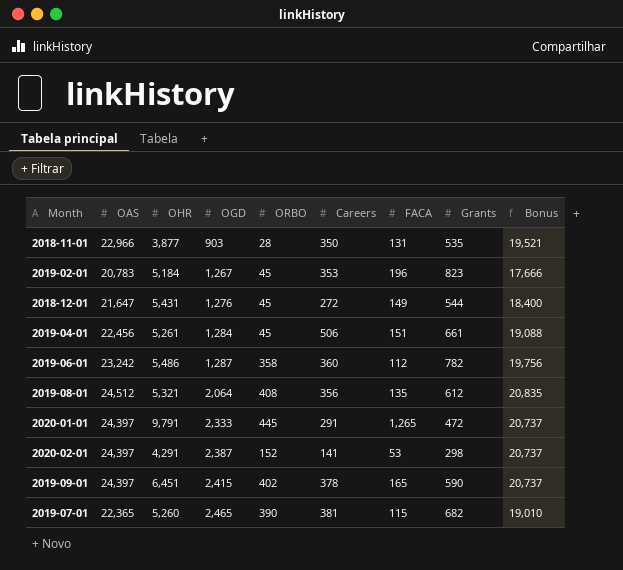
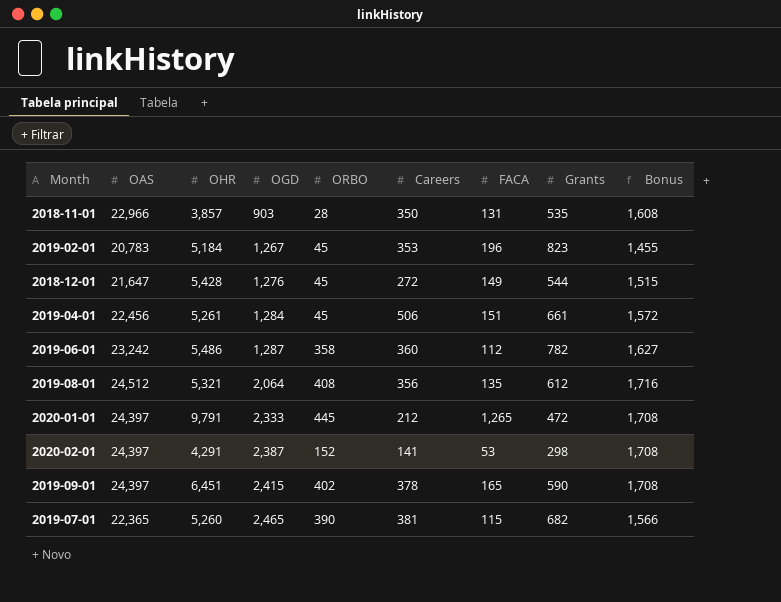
column Bonus | formula: [OAS] * 0.85 -> [OAS] * 0.07
2018-11-01 | OHR: 3,877 -> 3,857
2018-12-01 | OHR: 5,431 -> 5,428
2020-01-01 | Careers: 291 -> 212

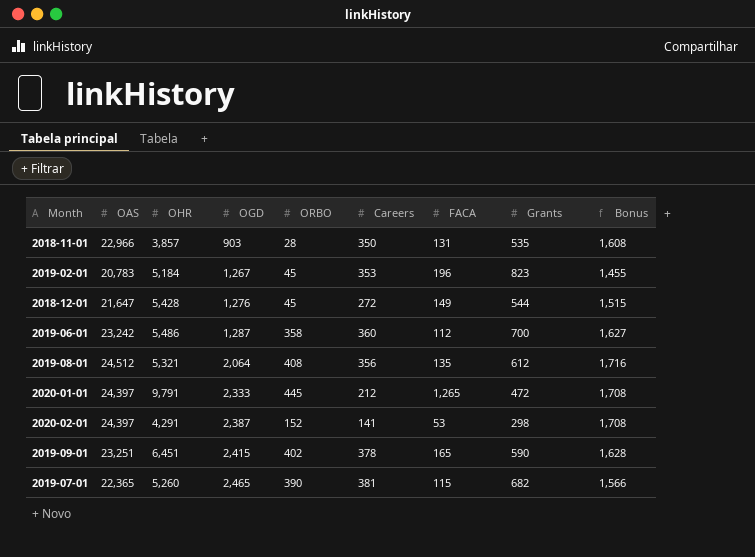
row 2019-04-01: 22,456 | 5,261 | 1,284 | 45 | 506 | 151 | 661 | 1,572 -> none
2019-06-01 | Grants: 782 -> 700
2019-09-01 | OAS: 24,397 -> 23,251
2019-09-01 | Bonus: 1,708 -> 1,628

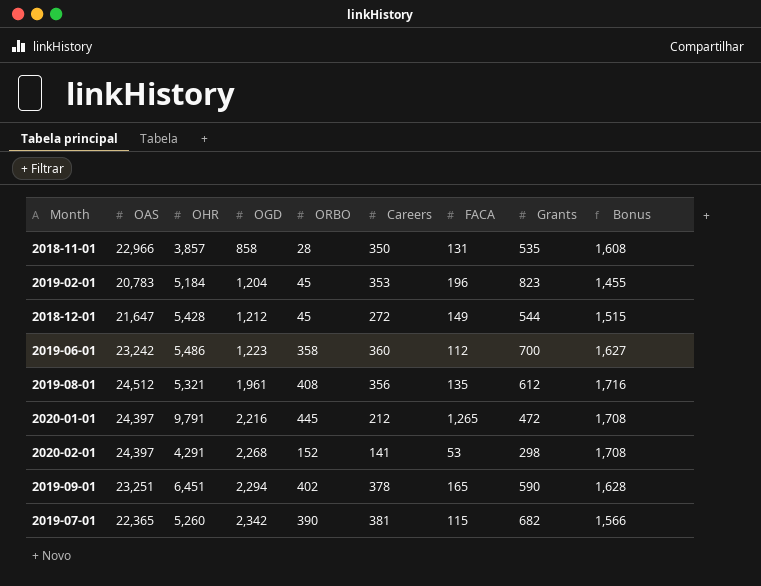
2018-11-01 | OGD: 903 -> 858
2019-02-01 | OGD: 1,267 -> 1,204
2018-12-01 | OGD: 1,276 -> 1,212
2019-06-01 | OGD: 1,287 -> 1,223
2019-08-01 | OGD: 2,064 -> 1,961
2020-01-01 | OGD: 2,333 -> 2,216
2020-02-01 | OGD: 2,387 -> 2,268
2019-09-01 | OGD: 2,415 -> 2,294
2019-07-01 | OGD: 2,465 -> 2,342

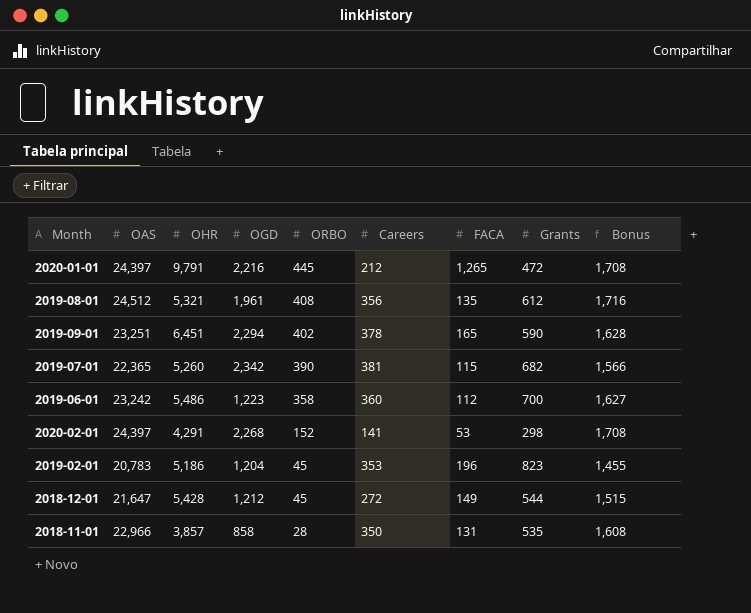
row order: OGD ascending -> ORBO descending
2019-02-01 | OHR: 5,184 -> 5,186

